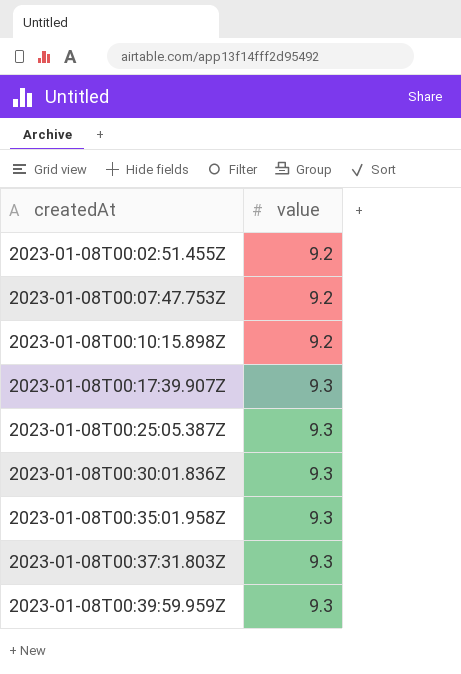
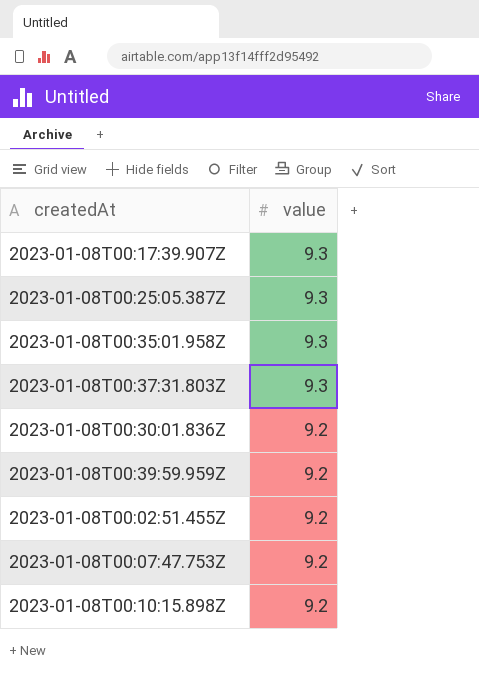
row order: createdAt ascending -> value descending
2023-01-08T00:30:01.836Z | value: 9.3 -> 9.2
2023-01-08T00:39:59.959Z | value: 9.3 -> 9.2

